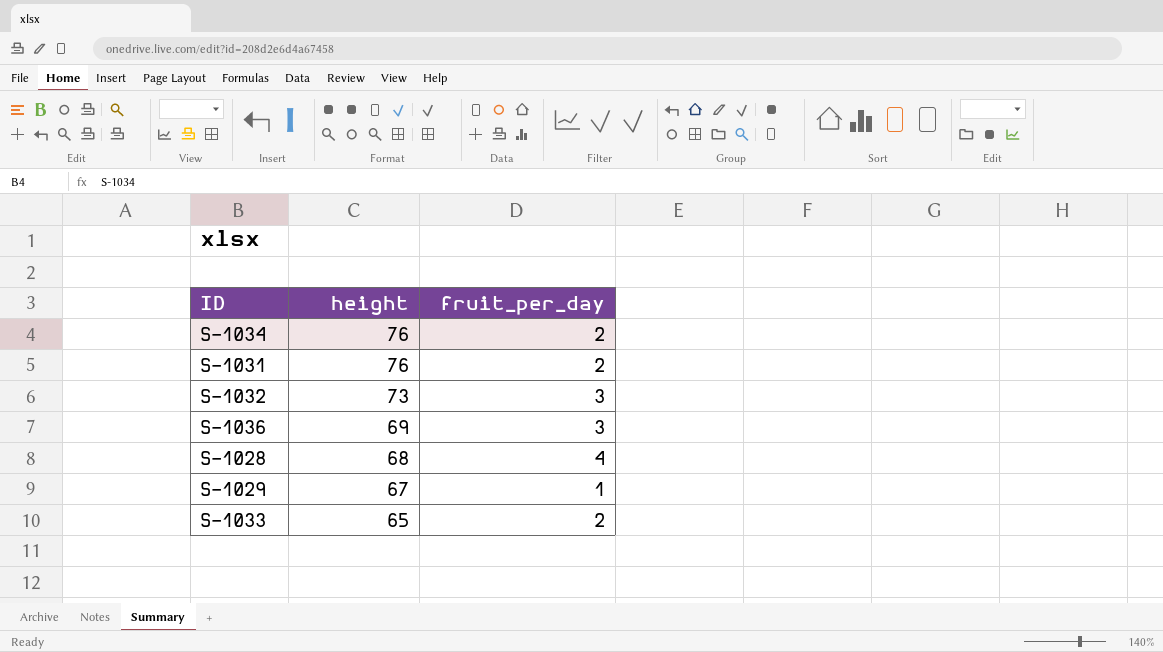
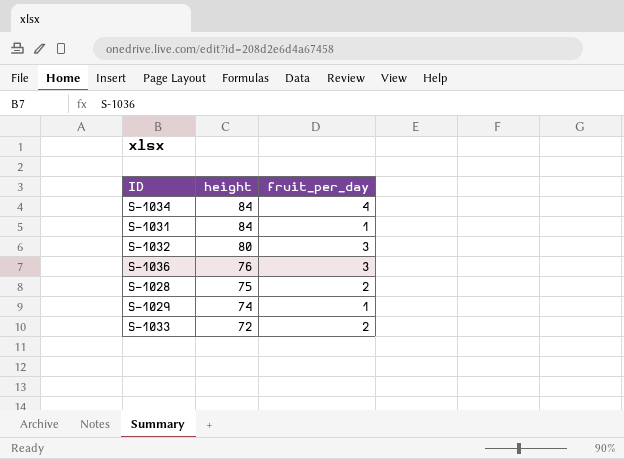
S-1034 | height: 76 -> 84
S-1034 | fruit_per_day: 2 -> 4
S-1031 | height: 76 -> 84
S-1031 | fruit_per_day: 2 -> 1
S-1032 | height: 73 -> 80
S-1036 | height: 69 -> 76
S-1028 | height: 68 -> 75
S-1028 | fruit_per_day: 4 -> 2
S-1029 | height: 67 -> 74
S-1033 | height: 65 -> 72

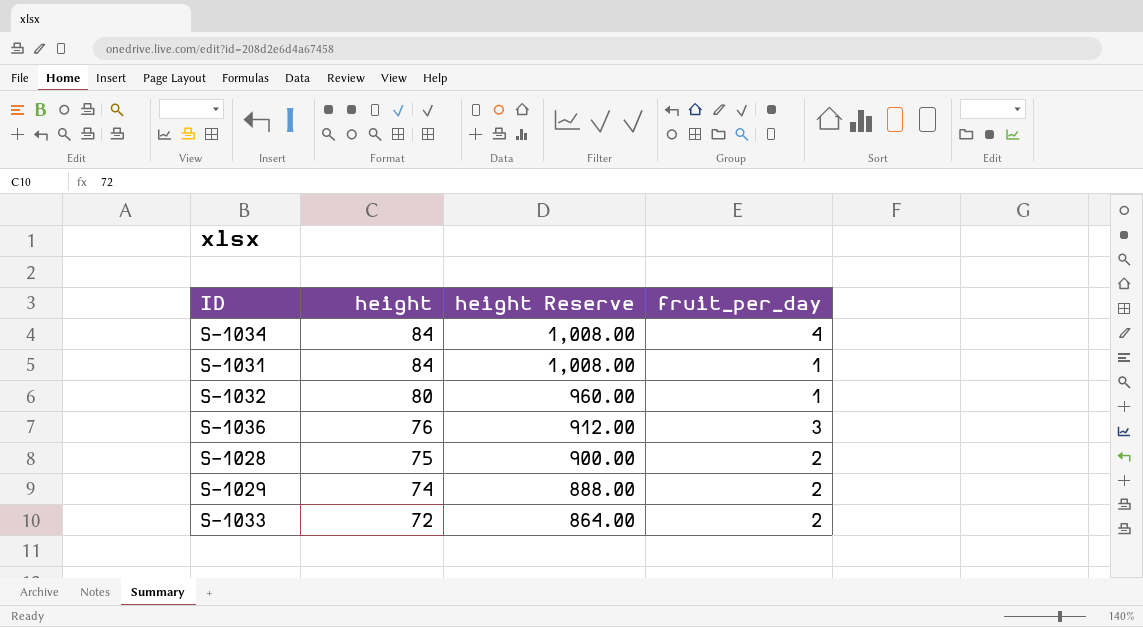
column height Reserve | formula: none -> [height] * 12
S-1032 | fruit_per_day: 3 -> 1
S-1029 | fruit_per_day: 1 -> 2

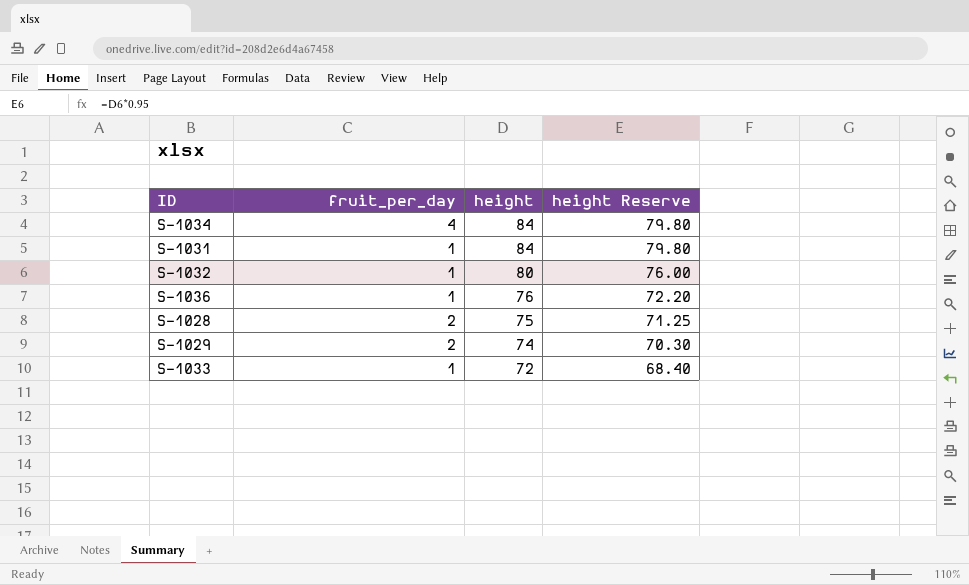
column fruit_per_day | position: 4 -> 2
column height Reserve | formula: [height] * 12 -> [height] * 0.95
S-1036 | fruit_per_day: 3 -> 1
S-1033 | fruit_per_day: 2 -> 1

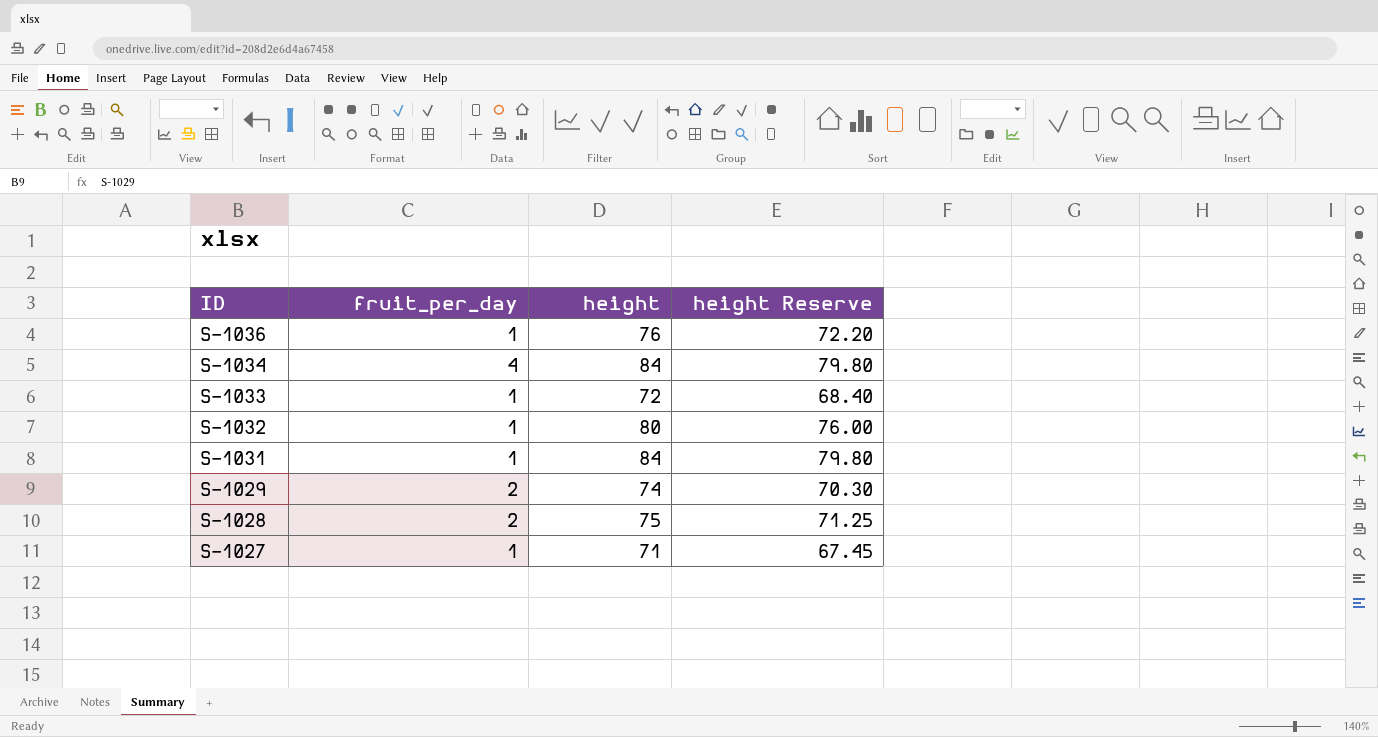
row order: height descending -> ID descending
row S-1027: none -> 1 | 71 | 67.45

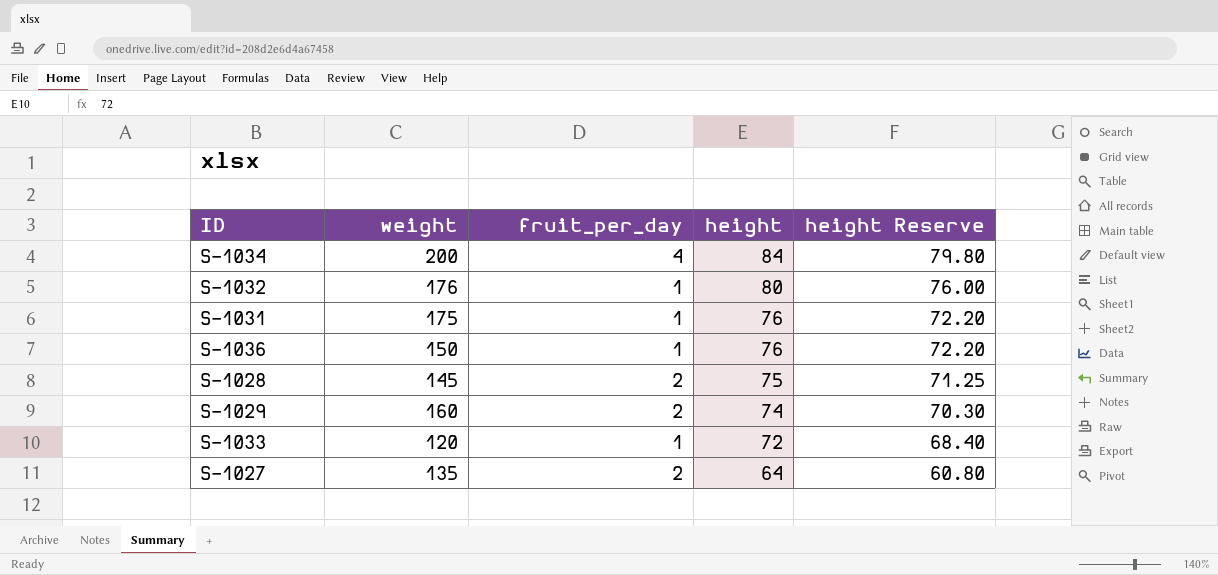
row order: ID descending -> height descending
column weight | position: none -> 2
S-1031 | height: 84 -> 76
S-1031 | height Reserve: 79.80 -> 72.20
S-1027 | fruit_per_day: 1 -> 2
S-1027 | height: 71 -> 64
S-1027 | height Reserve: 67.45 -> 60.80

